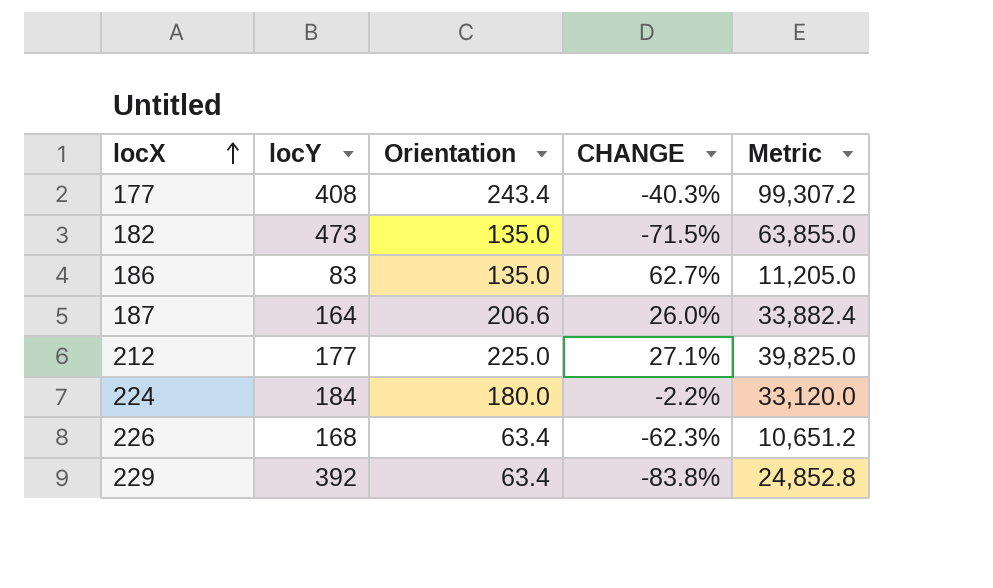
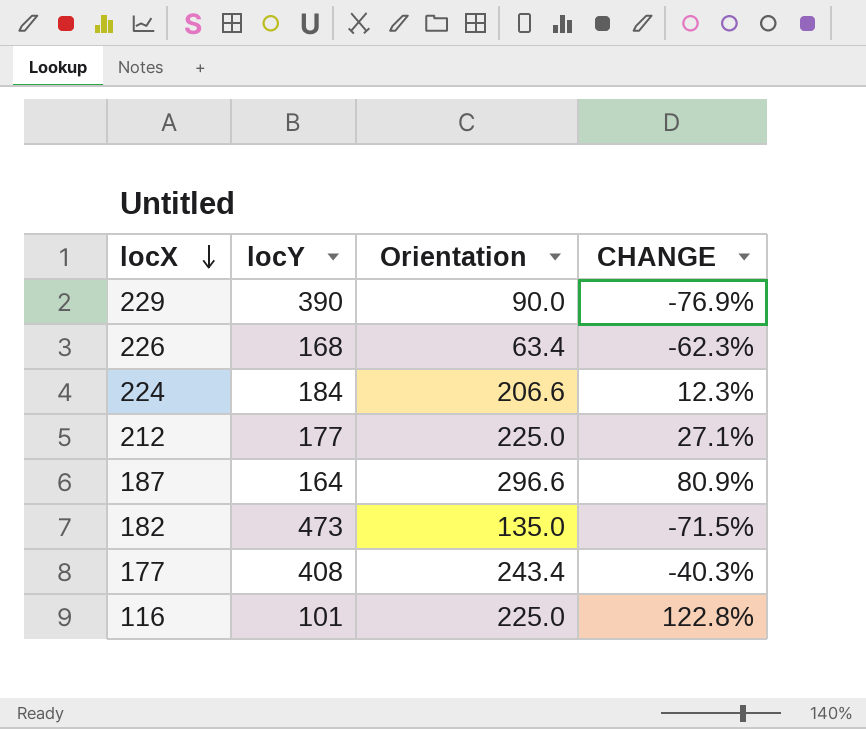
row order: locX ascending -> locX descending
column Metric | formula: [locY] * [Orientation] -> none
row 186: 83 | 135.0 | 62.7% | 11,205.0 -> none
229 | locY: 392 -> 390
229 | Orientation: 63.4 -> 90.0
229 | CHANGE: -83.8% -> -76.9%
224 | Orientation: 180.0 -> 206.6
224 | CHANGE: -2.2% -> 12.3%
187 | Orientation: 206.6 -> 296.6
187 | CHANGE: 26.0% -> 80.9%
row 116: none -> 101 | 225.0 | 122.8%

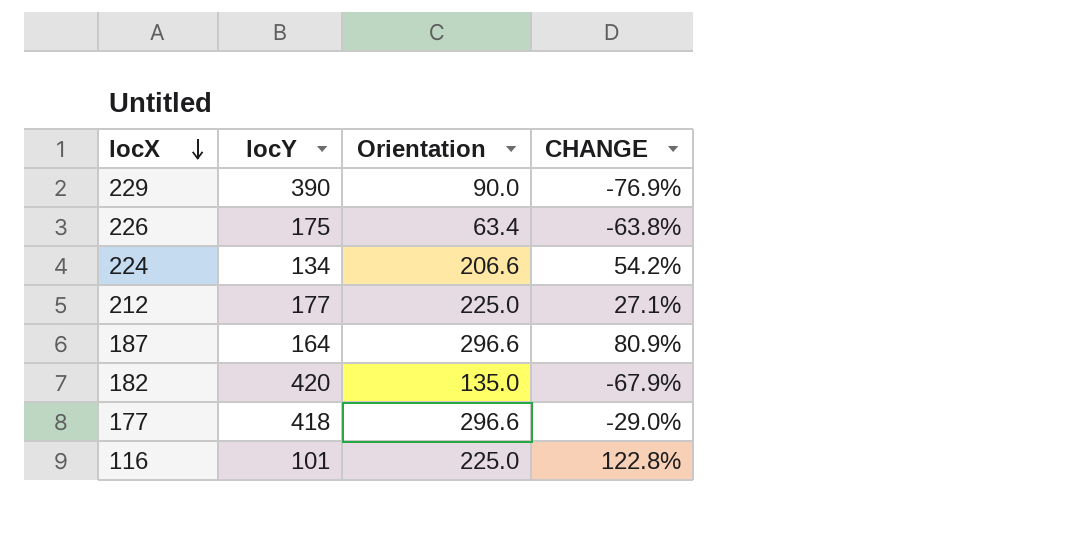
226 | locY: 168 -> 175
226 | CHANGE: -62.3% -> -63.8%
224 | locY: 184 -> 134
224 | CHANGE: 12.3% -> 54.2%
182 | locY: 473 -> 420
182 | CHANGE: -71.5% -> -67.9%
177 | locY: 408 -> 418
177 | Orientation: 243.4 -> 296.6
177 | CHANGE: -40.3% -> -29.0%

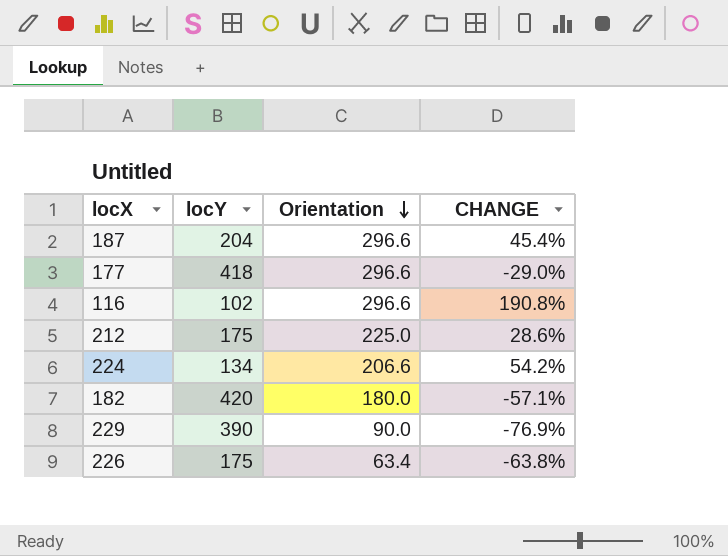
row order: locX descending -> Orientation descending
187 | locY: 164 -> 204
187 | CHANGE: 80.9% -> 45.4%
116 | locY: 101 -> 102
116 | Orientation: 225.0 -> 296.6
116 | CHANGE: 122.8% -> 190.8%
212 | locY: 177 -> 175
212 | CHANGE: 27.1% -> 28.6%
182 | Orientation: 135.0 -> 180.0
182 | CHANGE: -67.9% -> -57.1%

